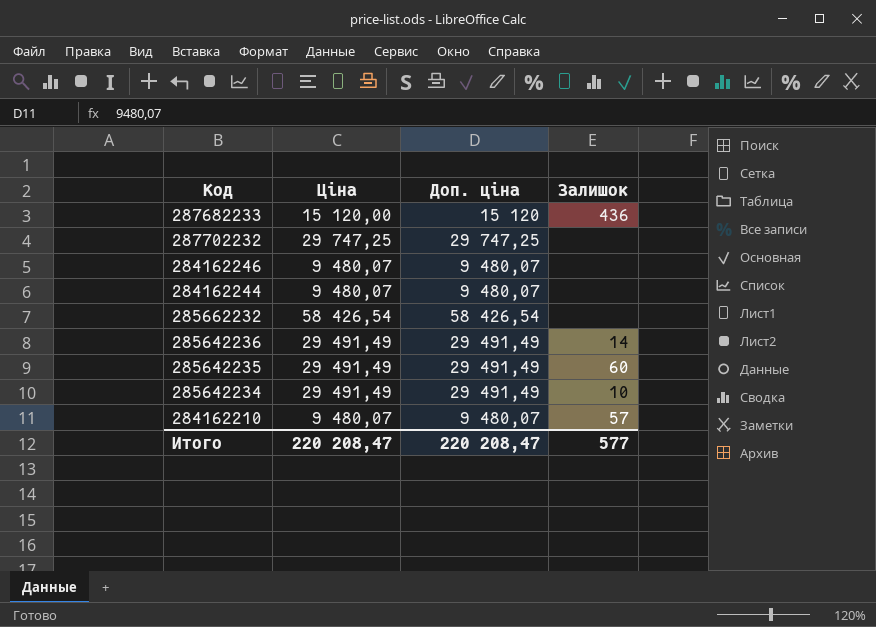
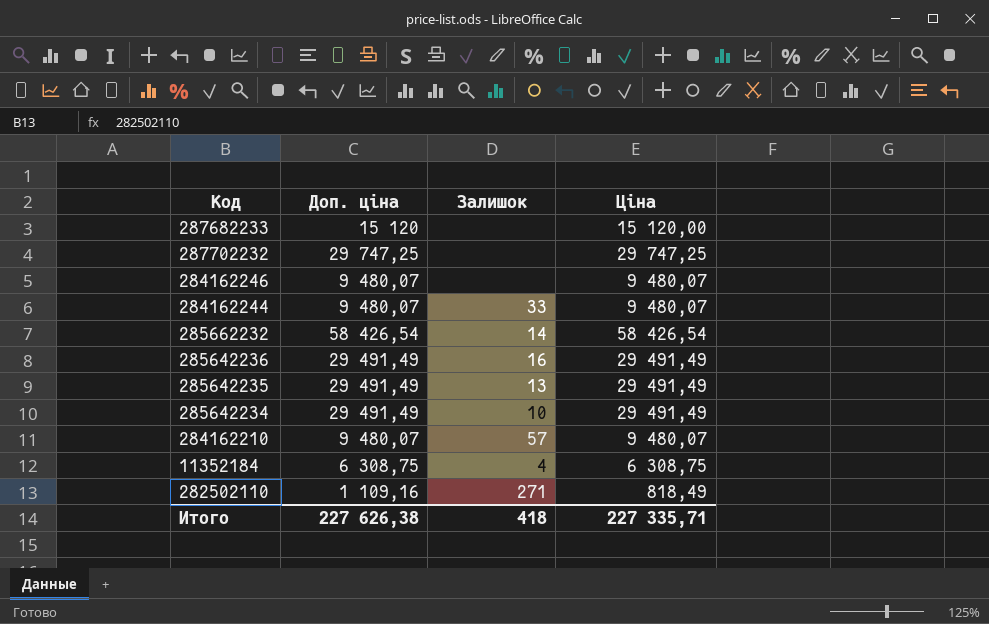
column Ціна | position: 2 -> 4
287682233 | Залишок: 436 -> none
284162244 | Залишок: none -> 33
285662232 | Залишок: none -> 14
285642236 | Залишок: 14 -> 16
285642235 | Залишок: 60 -> 13
row 11352184: none -> 6 308,75 | 4 | 6 308,75
row 282502110: none -> 1 109,16 | 271 | 818,49
Итого | Доп. ціна: 220 208,47 -> 227 626,38
Итого | Залишок: 577 -> 418
Итого | Ціна: 220 208,47 -> 227 335,71

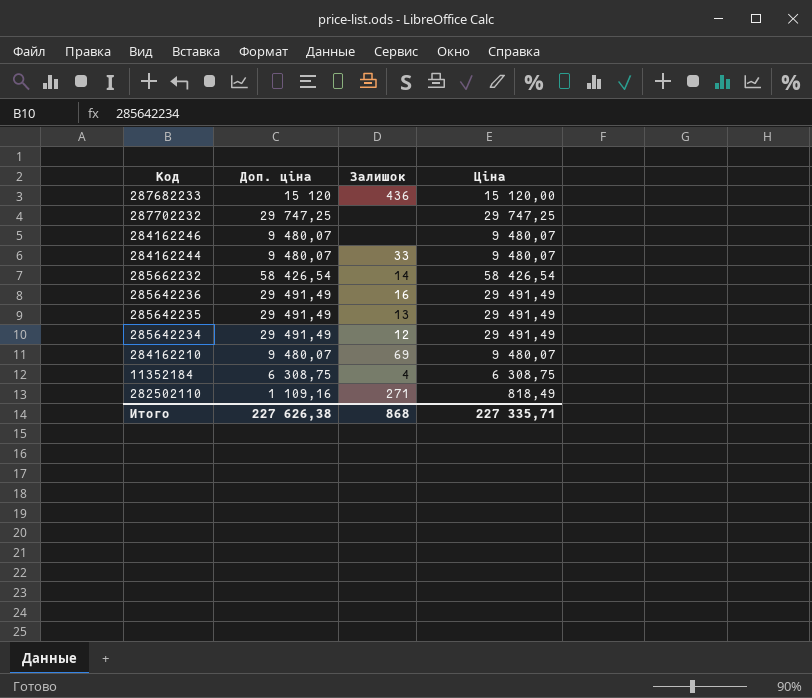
287682233 | Залишок: none -> 436
285642234 | Залишок: 10 -> 12
284162210 | Залишок: 57 -> 69
Итого | Залишок: 418 -> 868

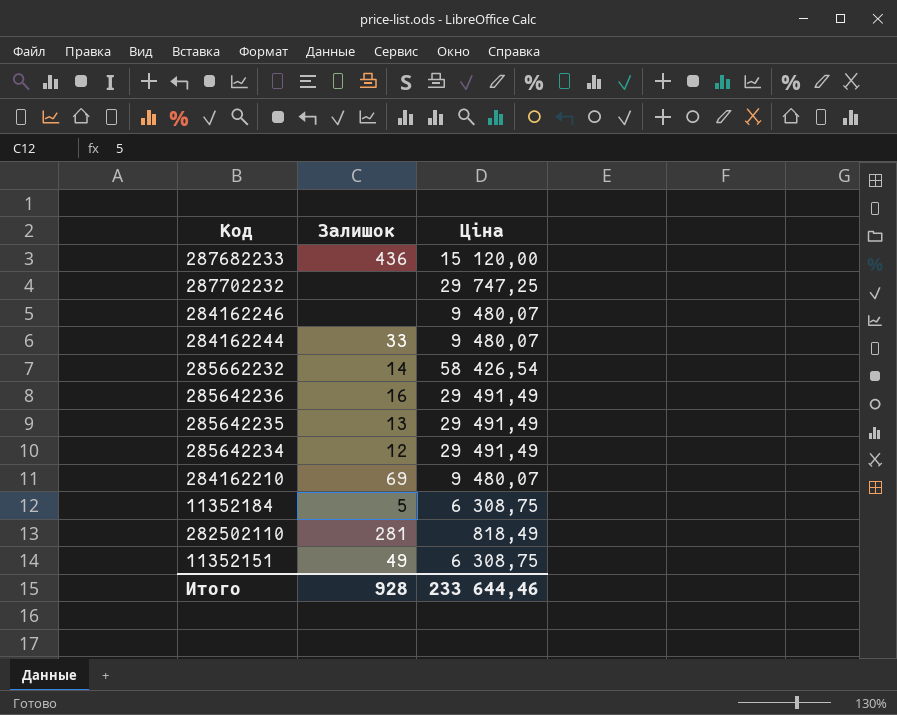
column Доп. ціна | position: 2 -> none
11352184 | Залишок: 4 -> 5
282502110 | Залишок: 271 -> 281
row 11352151: none -> 49 | 6 308,75
Итого | Залишок: 868 -> 928
Итого | Ціна: 227 335,71 -> 233 644,46

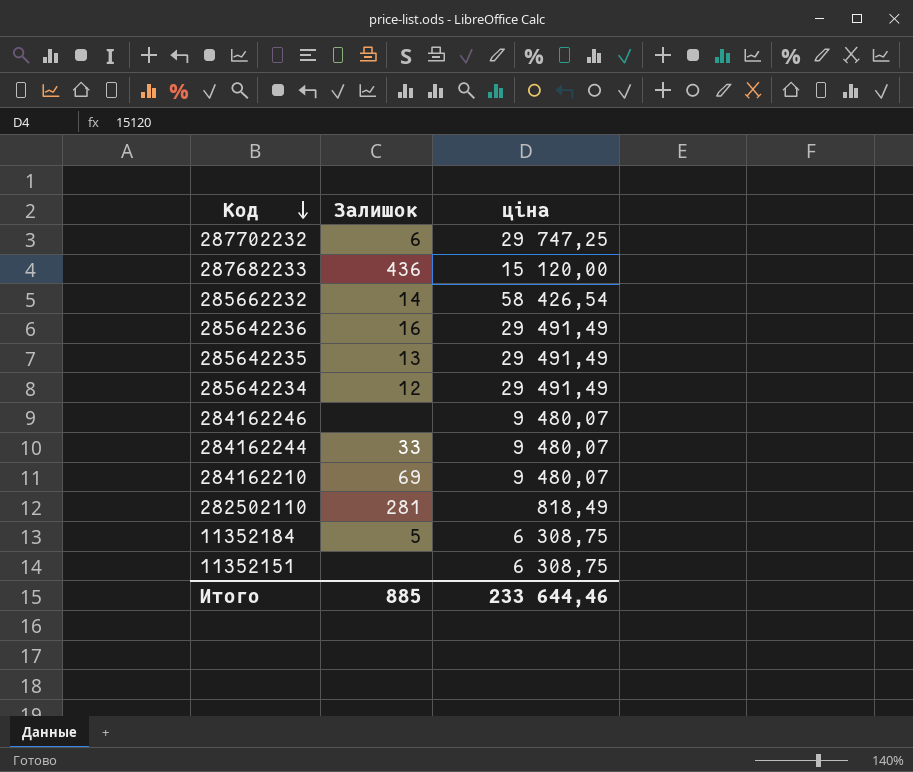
row order: none -> Код descending
column name: Ціна -> ціна
287702232 | Залишок: none -> 6
11352151 | Залишок: 49 -> none
Итого | Залишок: 928 -> 885

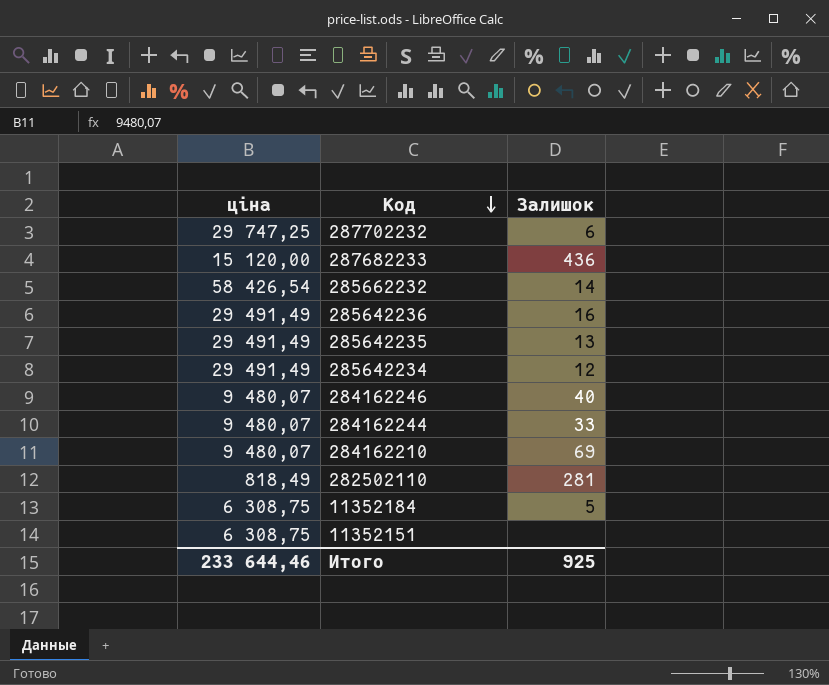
column ціна | position: 3 -> 1
284162246 | Залишок: none -> 40
Итого | Залишок: 885 -> 925

